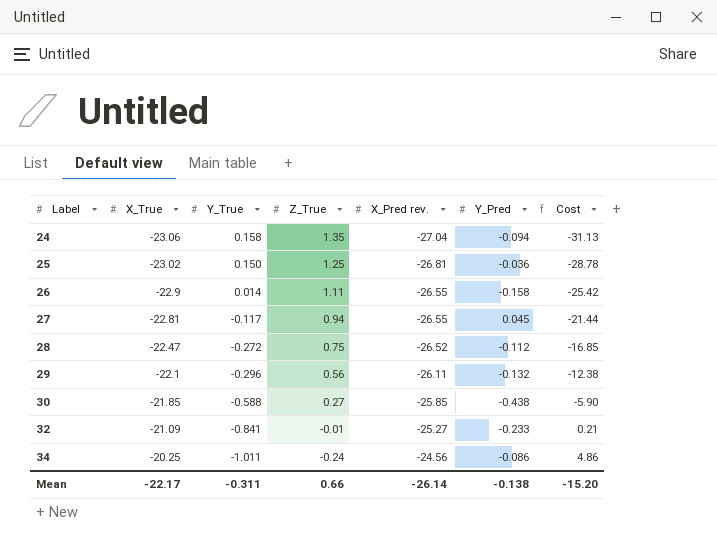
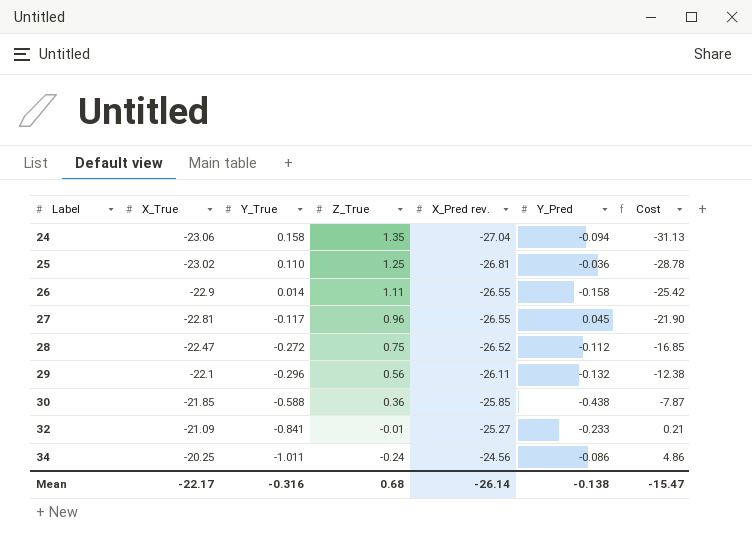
25 | Y_True: 0.150 -> 0.110
27 | Z_True: 0.94 -> 0.96
27 | Cost: -21.44 -> -21.90
30 | Z_True: 0.27 -> 0.36
30 | Cost: -5.90 -> -7.87
Mean | Y_True: -0.311 -> -0.316
Mean | Z_True: 0.66 -> 0.68
Mean | Cost: -15.20 -> -15.47

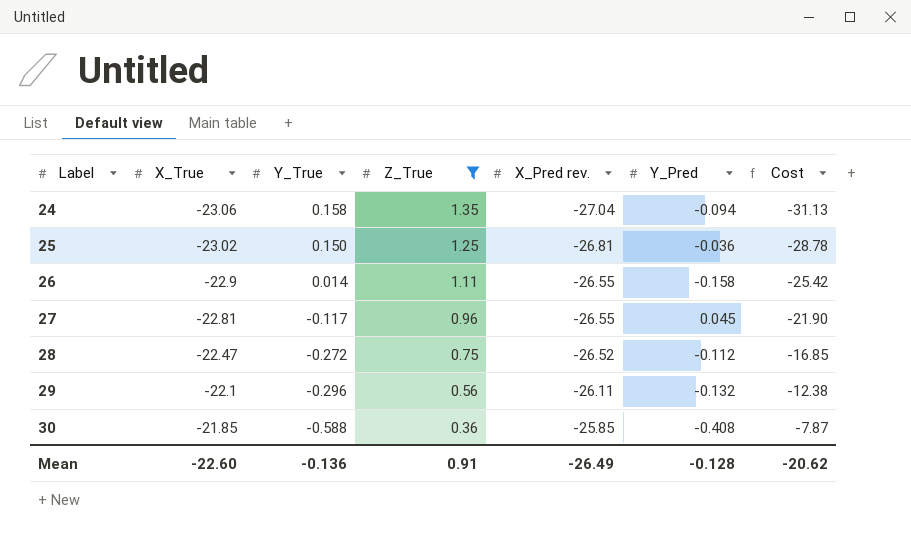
filter: none -> Z_True >= 0.36
25 | Y_True: 0.110 -> 0.150
30 | Y_Pred: -0.438 -> -0.408
Mean | X_True: -22.17 -> -22.60
Mean | Y_True: -0.316 -> -0.136
Mean | Z_True: 0.68 -> 0.91
Mean | X_Pred rev.: -26.14 -> -26.49
Mean | Y_Pred: -0.138 -> -0.128
Mean | Cost: -15.47 -> -20.62

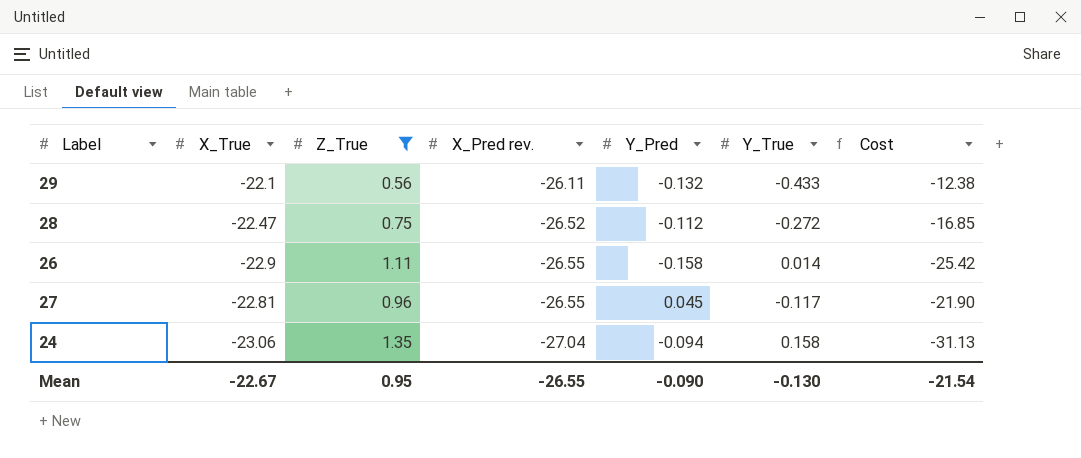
row order: Label ascending -> X_Pred rev. descending
column Y_True | position: 3 -> 6
row 25: -23.02 | 0.150 | 1.25 | -26.81 | -0.036 | -28.78 -> none
row 30: -21.85 | -0.588 | 0.36 | -25.85 | -0.408 | -7.87 -> none
29 | Y_True: -0.296 -> -0.433
Mean | X_True: -22.60 -> -22.67
Mean | Z_True: 0.91 -> 0.95
Mean | X_Pred rev.: -26.49 -> -26.55
Mean | Y_Pred: -0.128 -> -0.090
Mean | Y_True: -0.136 -> -0.130
Mean | Cost: -20.62 -> -21.54

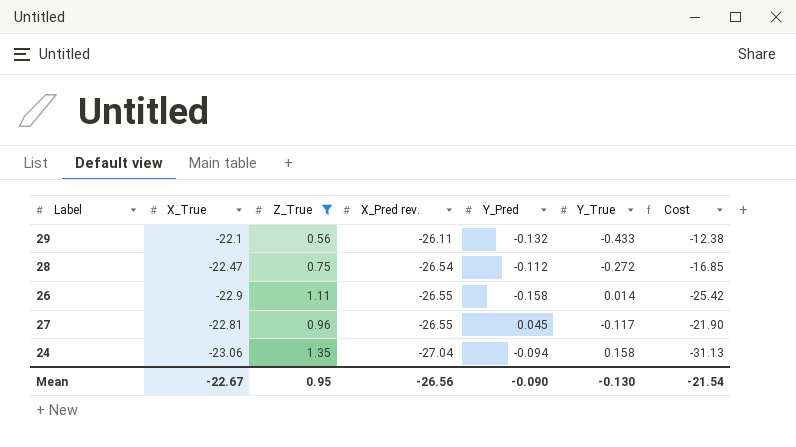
28 | X_Pred rev.: -26.52 -> -26.54
Mean | X_Pred rev.: -26.55 -> -26.56

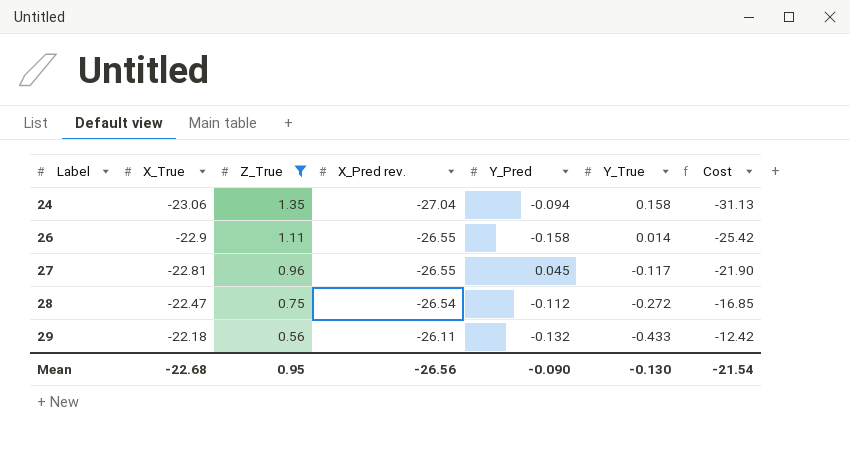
row order: X_Pred rev. descending -> Label ascending
29 | X_True: -22.1 -> -22.18
29 | Cost: -12.38 -> -12.42
Mean | X_True: -22.67 -> -22.68

